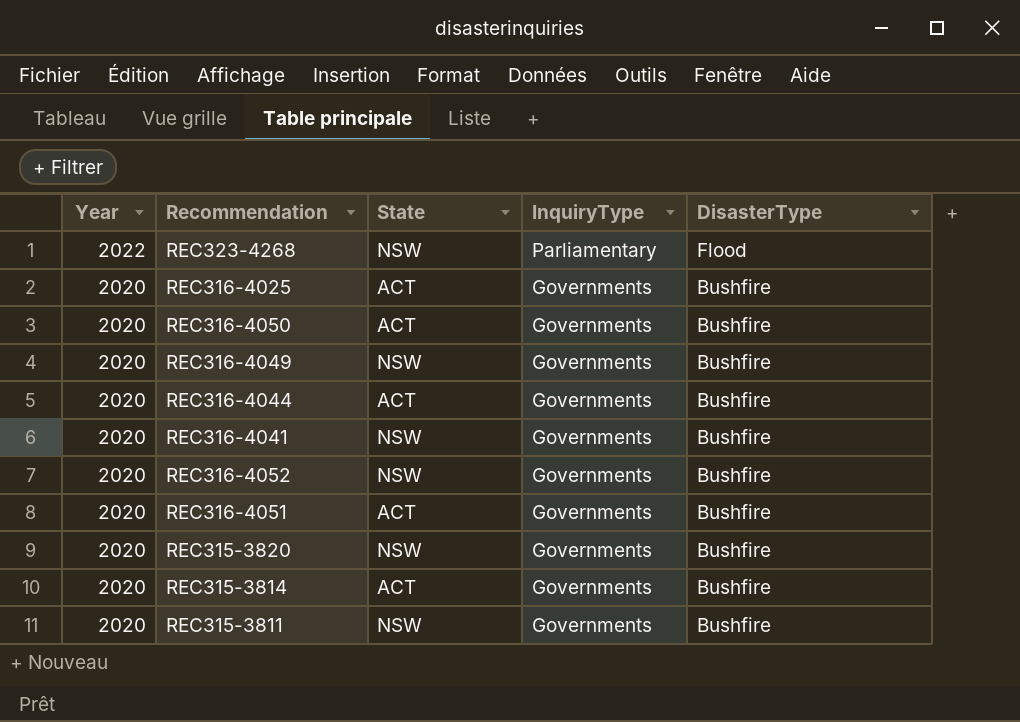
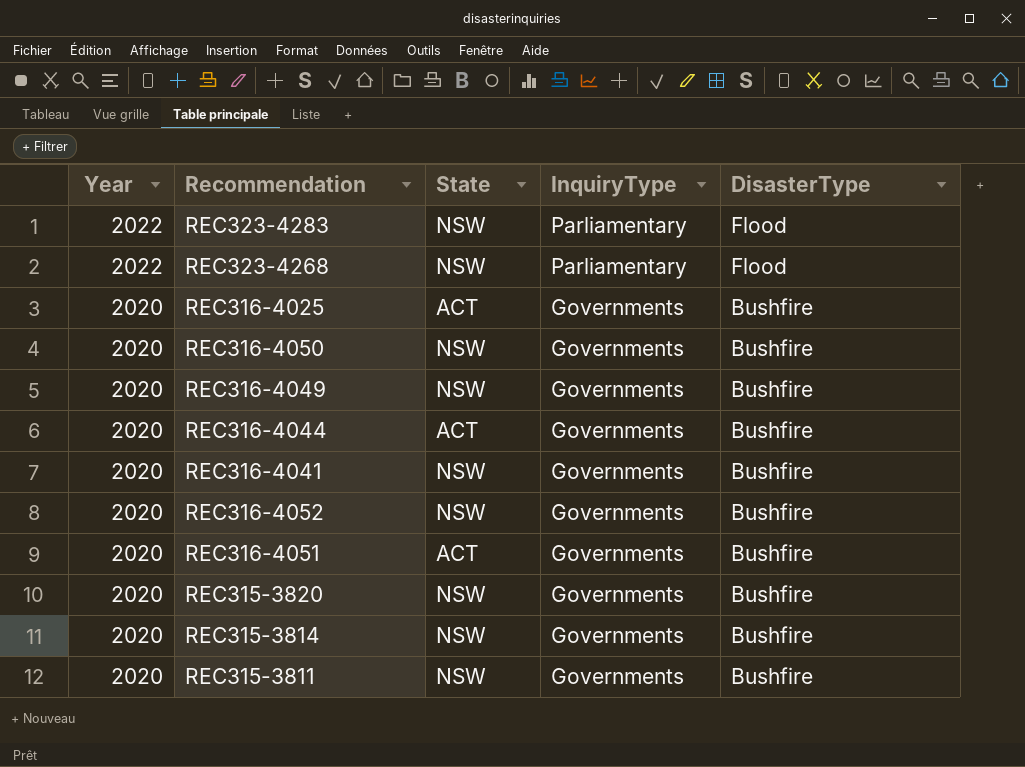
row REC323-4283: none -> 2022 | NSW | Parliamentary | Flood
REC316-4050 | State: ACT -> NSW
REC315-3814 | State: ACT -> NSW

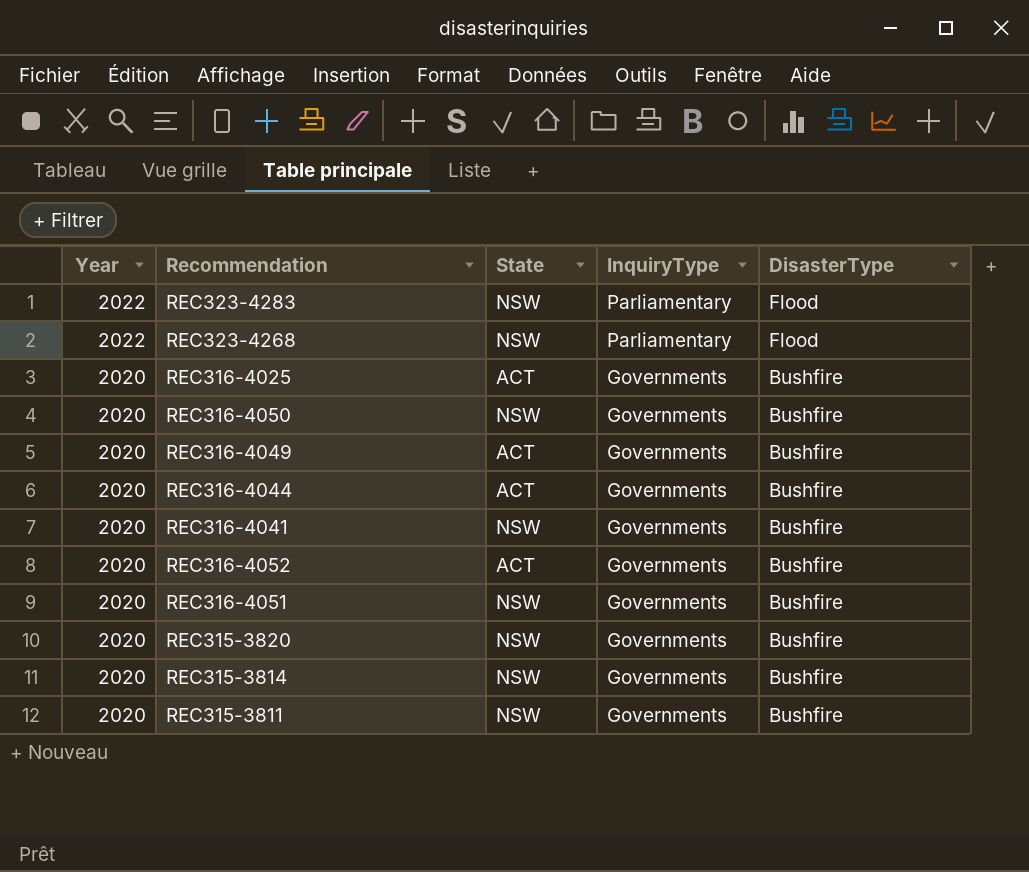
REC316-4049 | State: NSW -> ACT
REC316-4052 | State: NSW -> ACT
REC316-4051 | State: ACT -> NSW

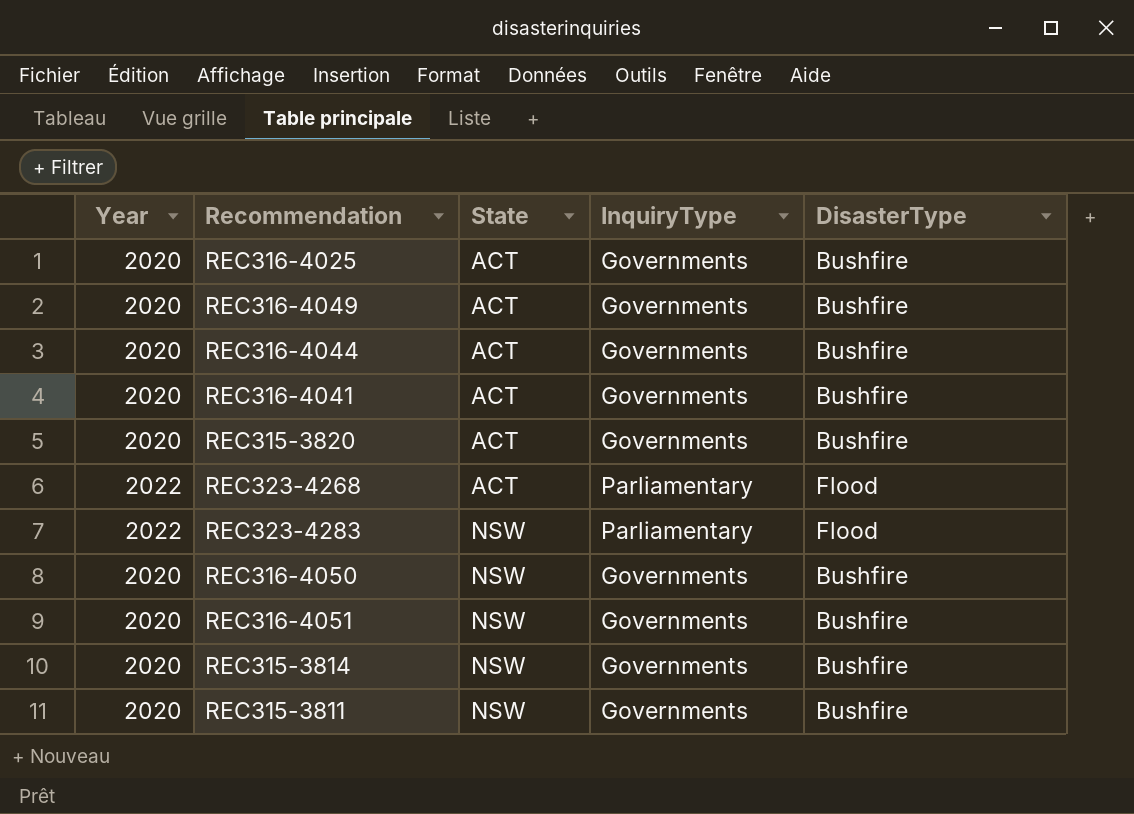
row order: Year descending -> State ascending
row REC316-4052: 2020 | ACT | Governments | Bushfire -> none
REC316-4041 | State: NSW -> ACT
REC315-3820 | State: NSW -> ACT
REC323-4268 | State: NSW -> ACT

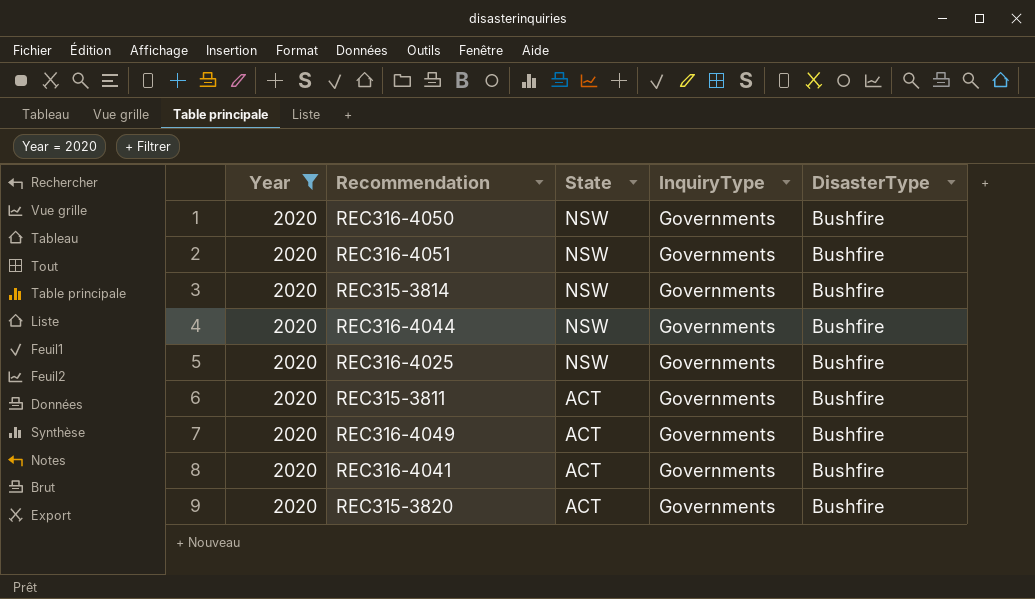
filter: none -> Year = 2020
row order: State ascending -> State descending
REC316-4044 | State: ACT -> NSW
REC316-4025 | State: ACT -> NSW
REC315-3811 | State: NSW -> ACT

